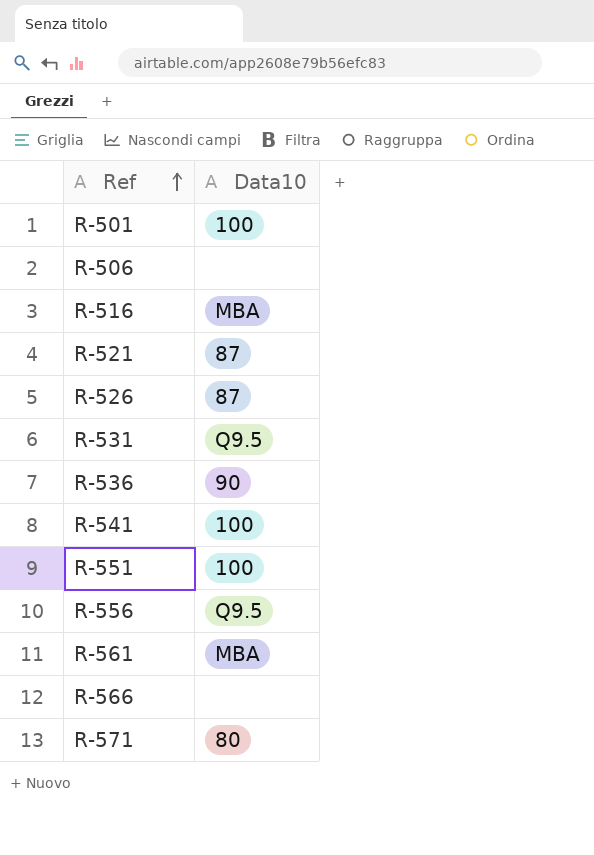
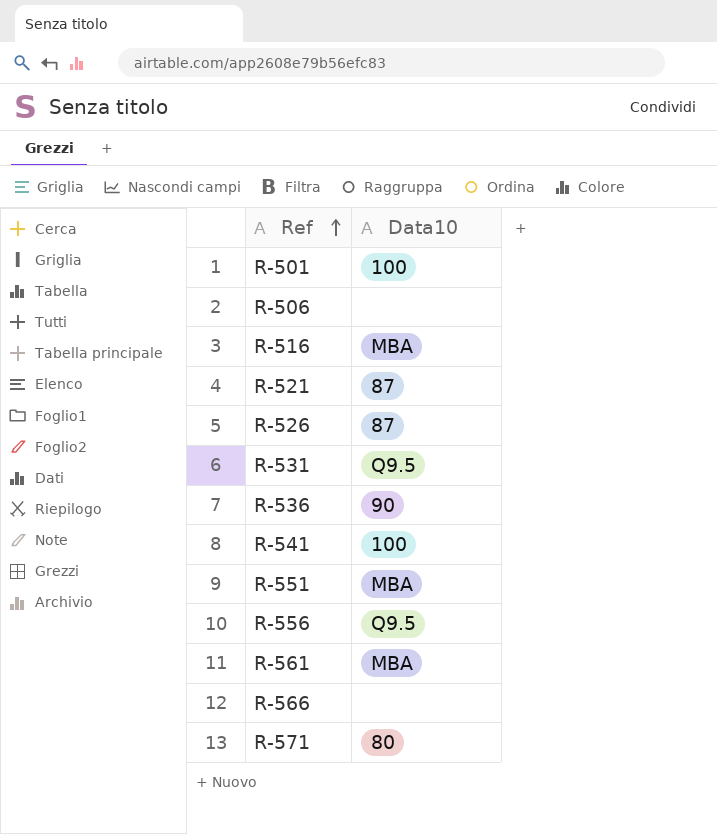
R-551 | Data10: 100 -> MBA

